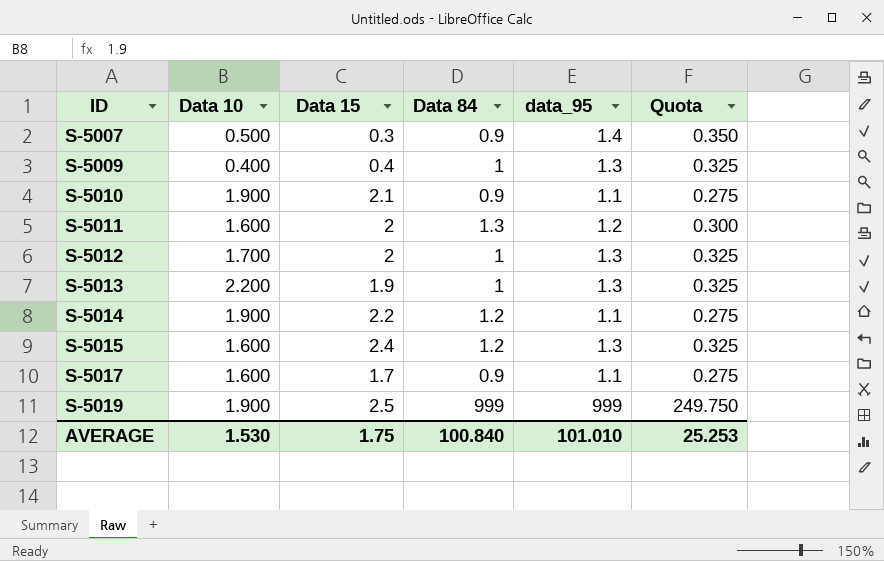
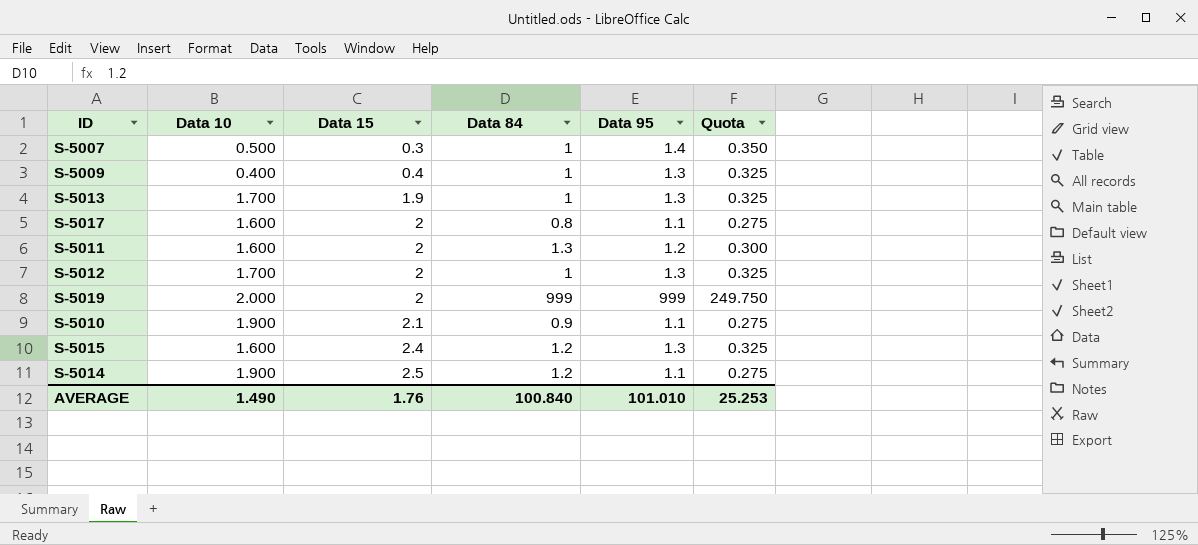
row order: ID ascending -> Data 15 ascending
column name: data_95 -> Data 95
S-5007 | Data 84: 0.9 -> 1
S-5013 | Data 10: 2.200 -> 1.700
S-5017 | Data 15: 1.7 -> 2
S-5017 | Data 84: 0.9 -> 0.8
S-5019 | Data 10: 1.900 -> 2.000
S-5019 | Data 15: 2.5 -> 2
S-5014 | Data 15: 2.2 -> 2.5
AVERAGE | Data 10: 1.530 -> 1.490
AVERAGE | Data 15: 1.75 -> 1.76

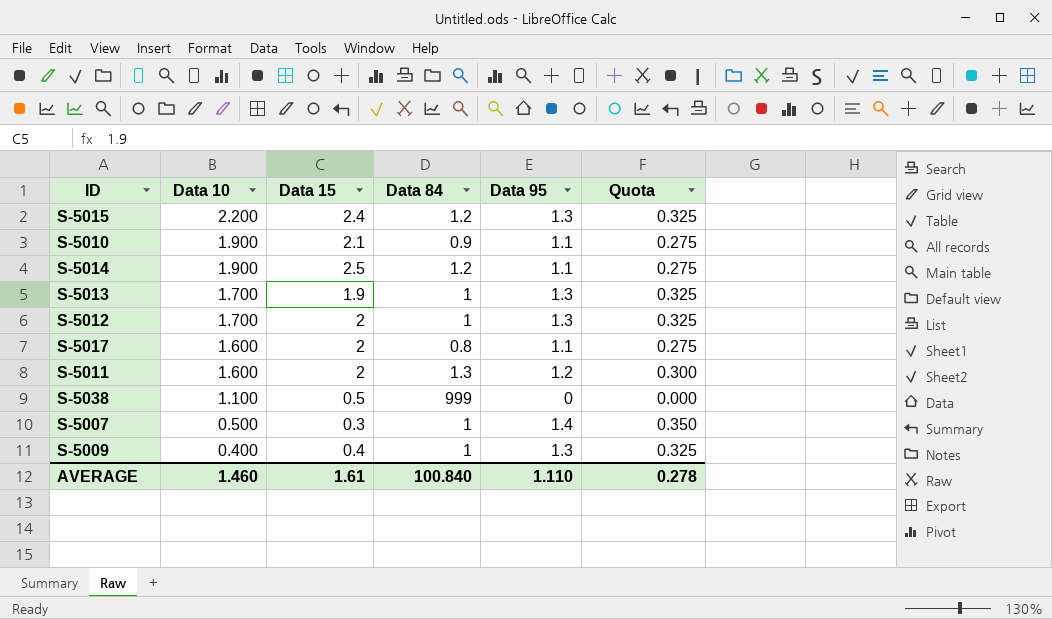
row order: Data 15 ascending -> Data 10 descending
row S-5019: 2.000 | 2 | 999 | 999 | 249.750 -> none
S-5015 | Data 10: 1.600 -> 2.200
row S-5038: none -> 1.100 | 0.5 | 999 | 0 | 0.000
AVERAGE | Data 10: 1.490 -> 1.460
AVERAGE | Data 15: 1.76 -> 1.61
AVERAGE | Data 95: 101.010 -> 1.110
AVERAGE | Quota: 25.253 -> 0.278

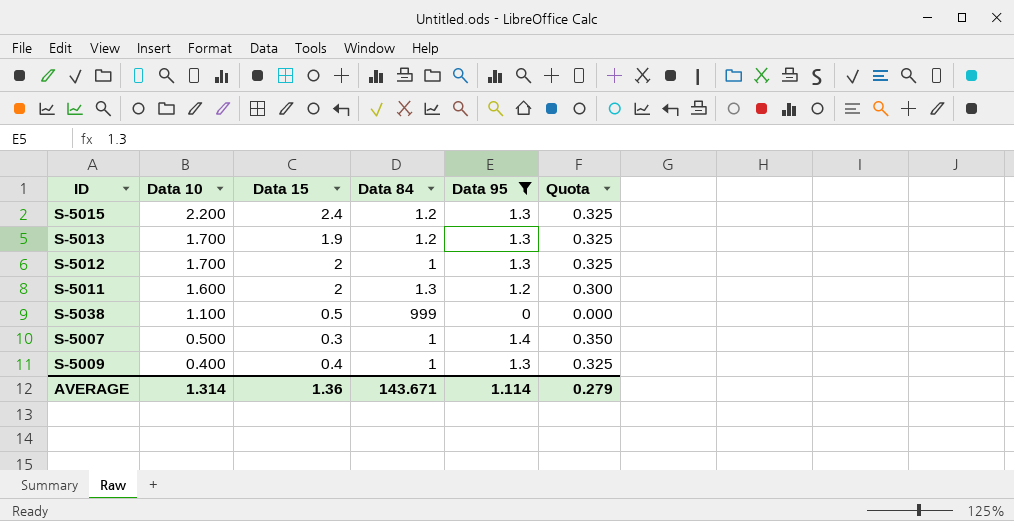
filter: none -> Data 95 != 1.1
S-5013 | Data 84: 1 -> 1.2
AVERAGE | Data 10: 1.460 -> 1.314
AVERAGE | Data 15: 1.61 -> 1.36
AVERAGE | Data 84: 100.840 -> 143.671
AVERAGE | Data 95: 1.110 -> 1.114
AVERAGE | Quota: 0.278 -> 0.279

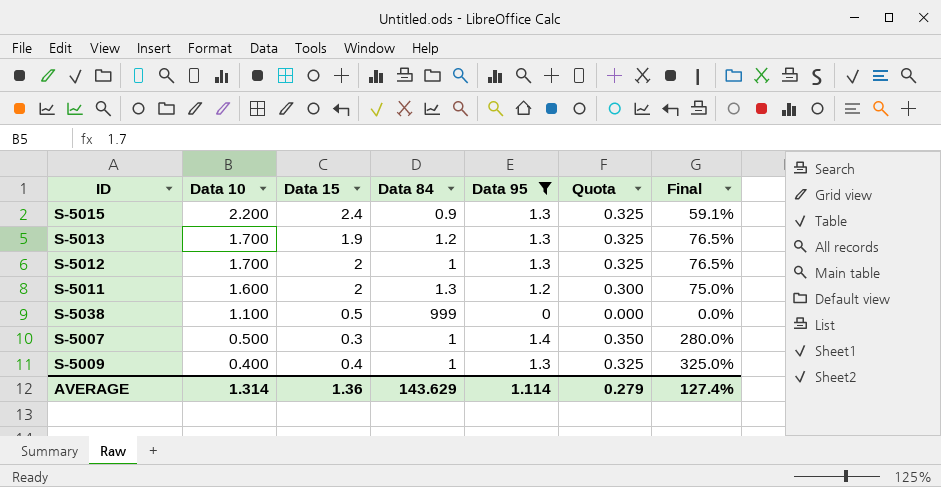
column Final | formula: none -> [Data 95] / [Data 10]
S-5015 | Data 84: 1.2 -> 0.9
AVERAGE | Data 84: 143.671 -> 143.629

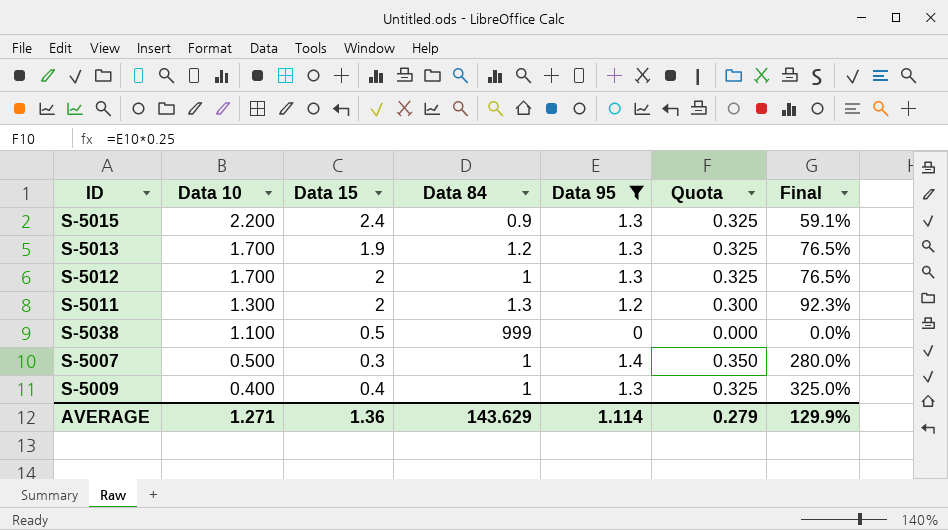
S-5011 | Data 10: 1.600 -> 1.300
S-5011 | Final: 75.0% -> 92.3%
AVERAGE | Data 10: 1.314 -> 1.271
AVERAGE | Final: 127.4% -> 129.9%

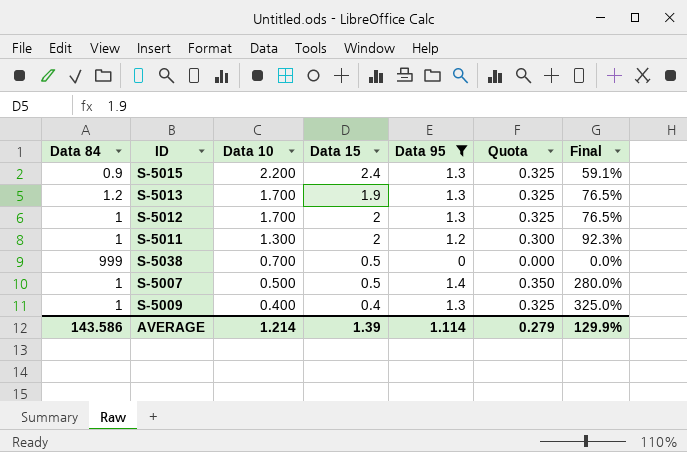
column Data 84 | position: 4 -> 1
S-5011 | Data 84: 1.3 -> 1
S-5038 | Data 10: 1.100 -> 0.700
S-5007 | Data 15: 0.3 -> 0.5
AVERAGE | Data 84: 143.629 -> 143.586
AVERAGE | Data 10: 1.271 -> 1.214
AVERAGE | Data 15: 1.36 -> 1.39

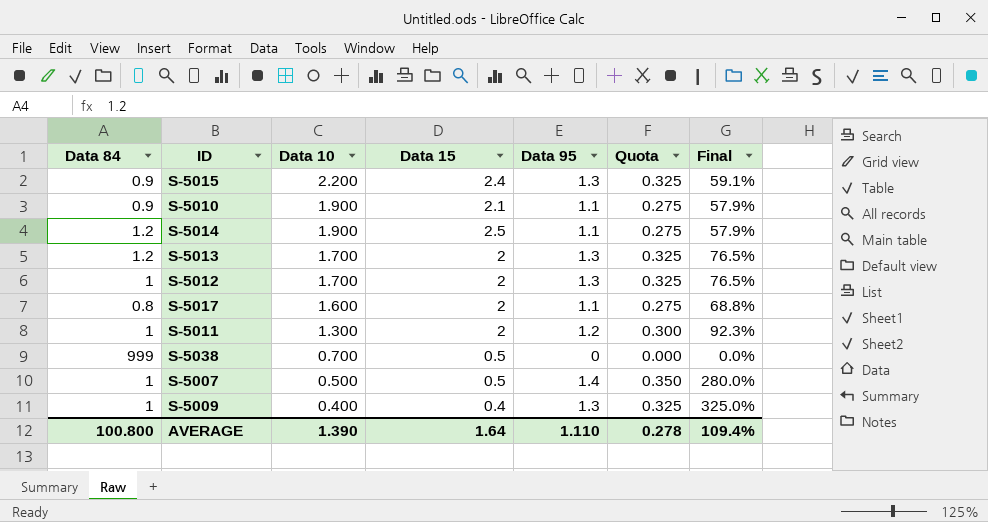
filter: Data 95 != 1.1 -> none
S-5013 | Data 15: 1.9 -> 2
AVERAGE | Data 84: 143.586 -> 100.800
AVERAGE | Data 10: 1.214 -> 1.390
AVERAGE | Data 15: 1.39 -> 1.64
AVERAGE | Data 95: 1.114 -> 1.110
AVERAGE | Quota: 0.279 -> 0.278
AVERAGE | Final: 129.9% -> 109.4%

